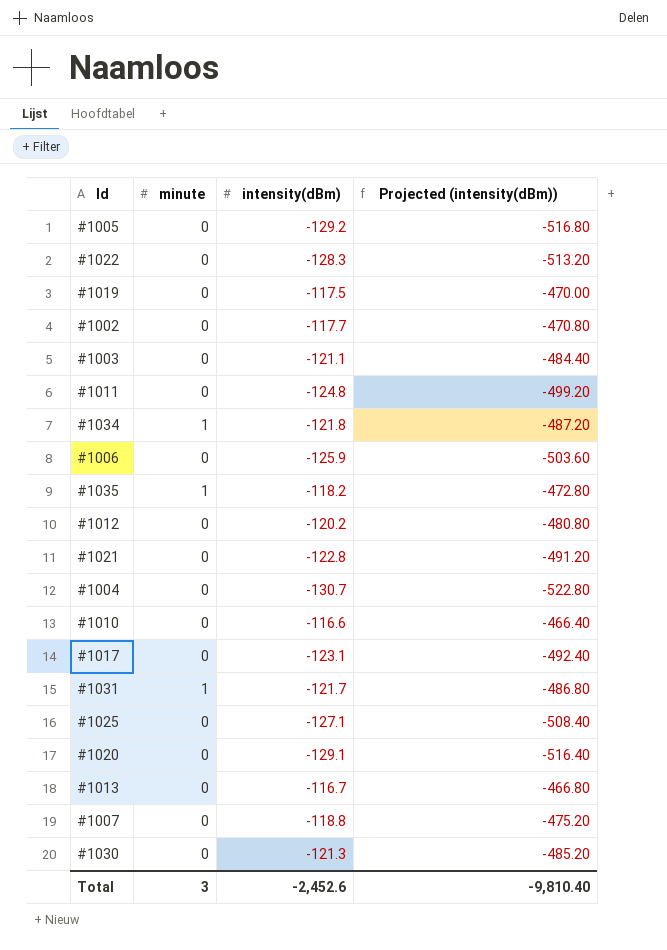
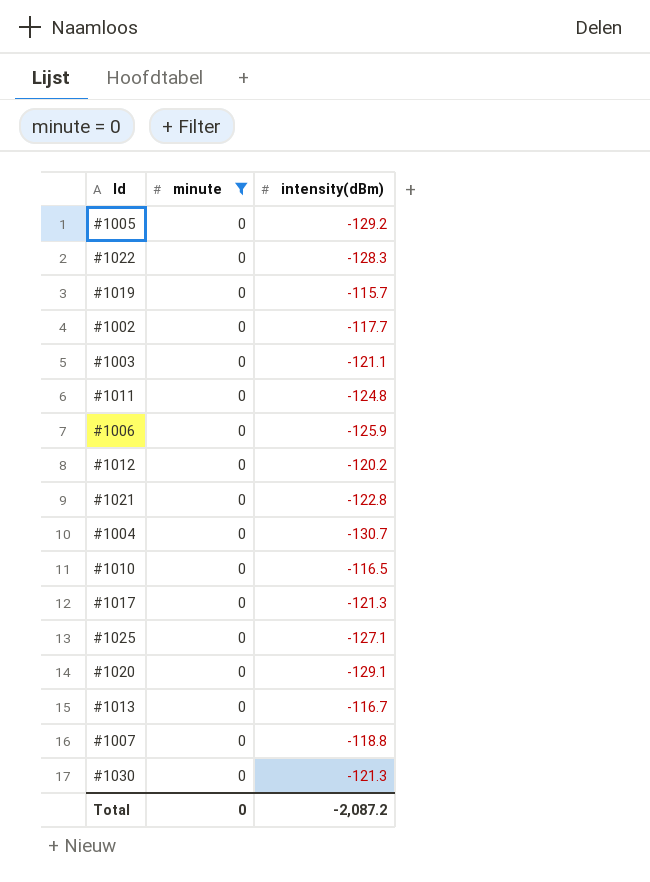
filter: none -> minute = 0
column Projected (intensity(dBm)) | formula: [intensity(dBm)] * 4 -> none
#1019 | intensity(dBm): -117.5 -> -115.7
#1010 | intensity(dBm): -116.6 -> -116.5
#1017 | intensity(dBm): -123.1 -> -121.3
Total | minute: 3 -> 0
Total | intensity(dBm): -2,452.6 -> -2,087.2

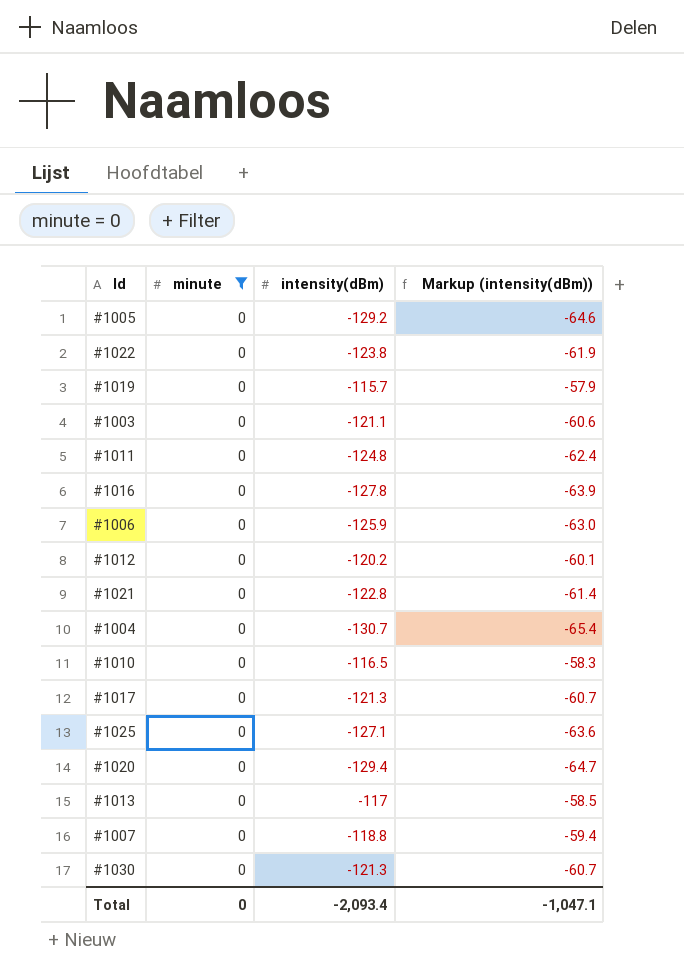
column Markup (intensity(dBm)) | formula: none -> [intensity(dBm)] * 0.5
row #1002: 0 | -117.7 -> none
#1022 | intensity(dBm): -128.3 -> -123.8
row #1016: none -> 0 | -127.8 | -63.9
#1020 | intensity(dBm): -129.1 -> -129.4
#1013 | intensity(dBm): -116.7 -> -117
Total | intensity(dBm): -2,087.2 -> -2,093.4

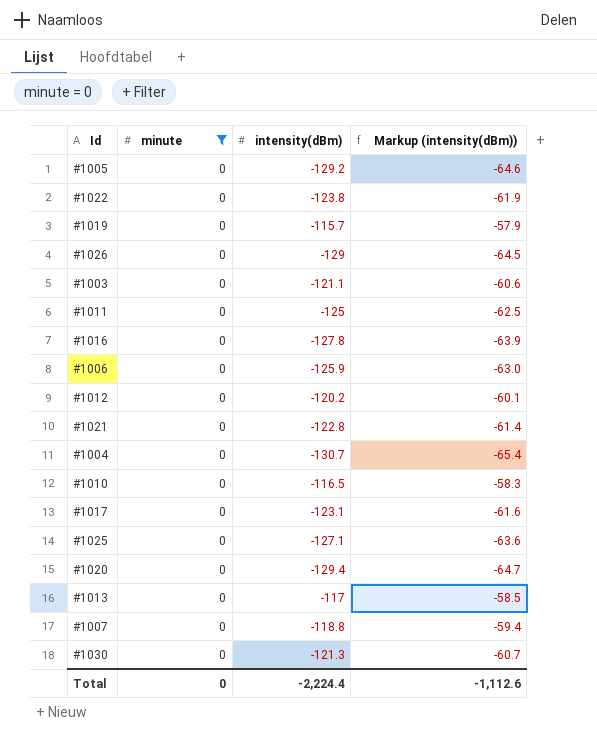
row #1026: none -> 0 | -129 | -64.5
#1011 | intensity(dBm): -124.8 -> -125
#1011 | Markup (intensity(dBm)): -62.4 -> -62.5
#1017 | intensity(dBm): -121.3 -> -123.1
#1017 | Markup (intensity(dBm)): -60.7 -> -61.6
Total | intensity(dBm): -2,093.4 -> -2,224.4
Total | Markup (intensity(dBm)): -1,047.1 -> -1,112.6

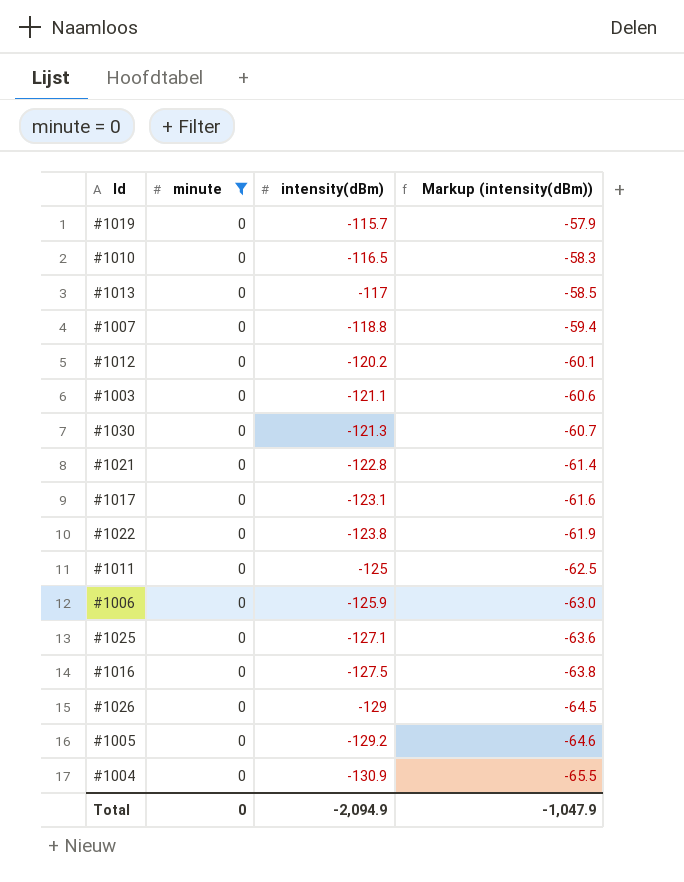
row order: none -> intensity(dBm) descending
row #1020: 0 | -129.4 | -64.7 -> none
#1016 | intensity(dBm): -127.8 -> -127.5
#1016 | Markup (intensity(dBm)): -63.9 -> -63.8
#1004 | intensity(dBm): -130.7 -> -130.9
#1004 | Markup (intensity(dBm)): -65.4 -> -65.5
Total | intensity(dBm): -2,224.4 -> -2,094.9
Total | Markup (intensity(dBm)): -1,112.6 -> -1,047.9

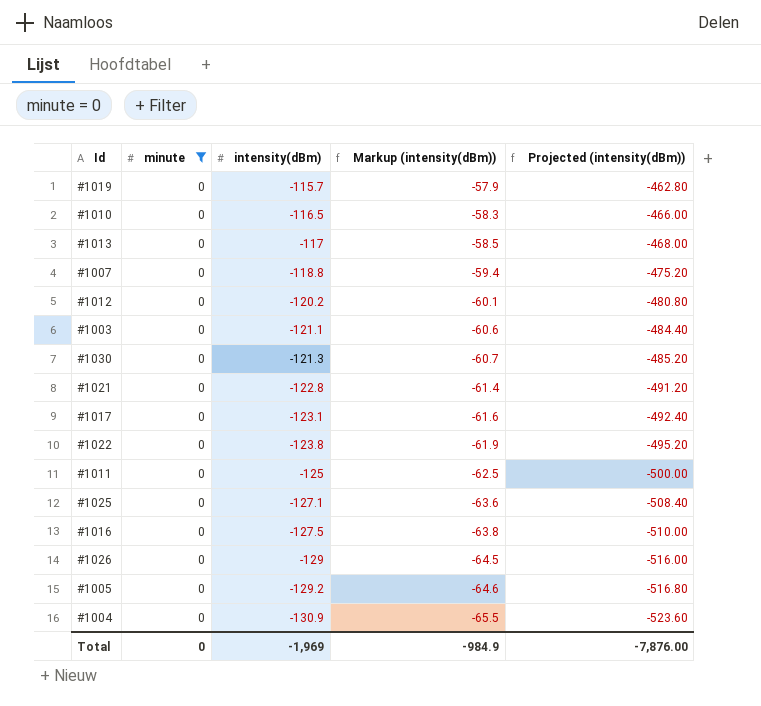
column Projected (intensity(dBm)) | formula: none -> [intensity(dBm)] * 4
row #1006: 0 | -125.9 | -63.0 -> none
Total | intensity(dBm): -2,094.9 -> -1,969
Total | Markup (intensity(dBm)): -1,047.9 -> -984.9

